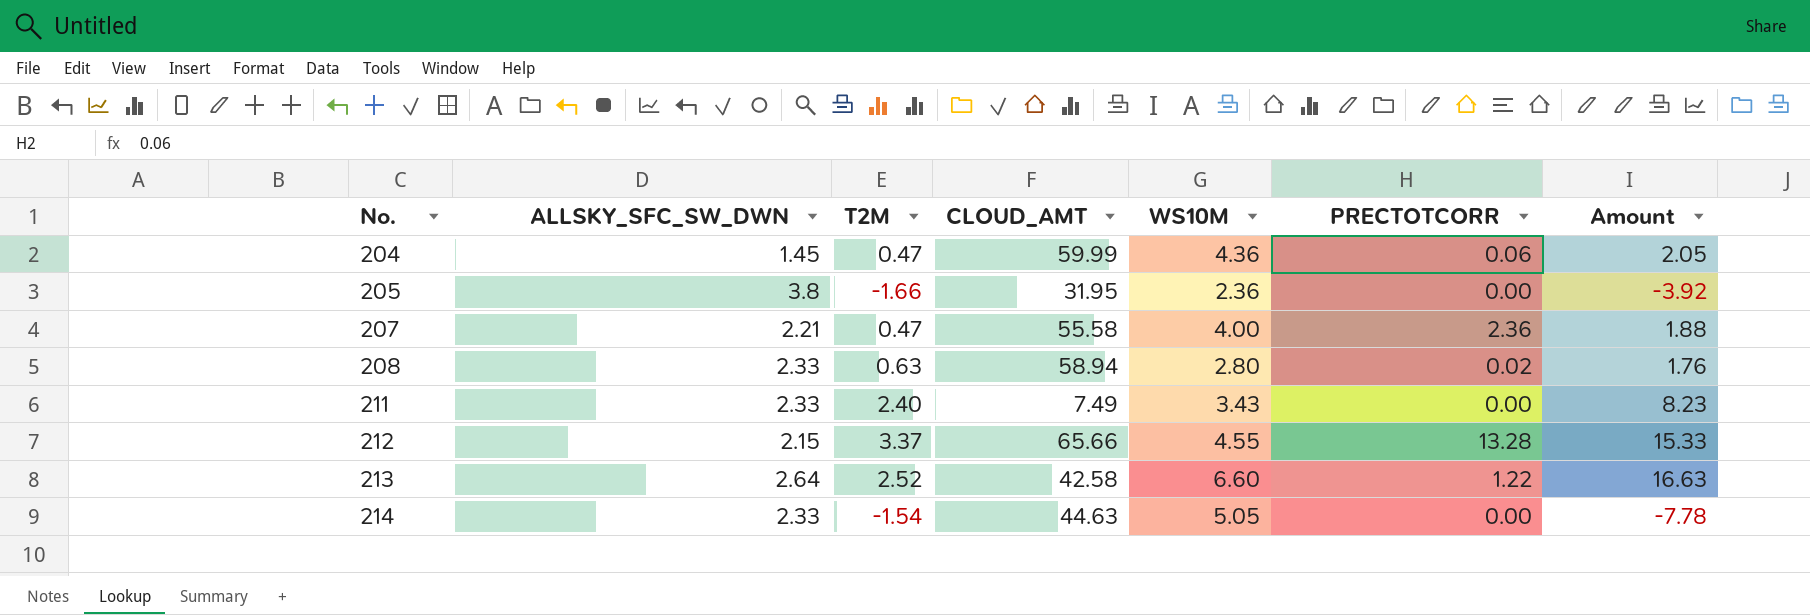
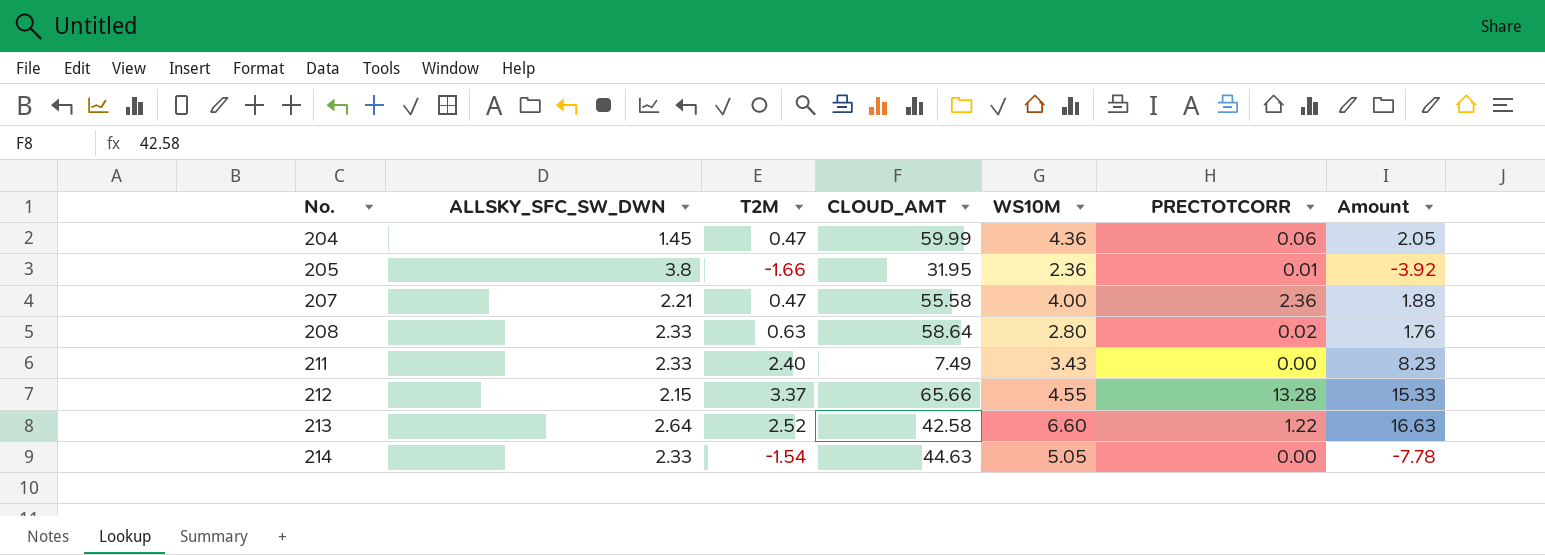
205 | PRECTOTCORR: 0.00 -> 0.01
208 | CLOUD_AMT: 58.94 -> 58.64

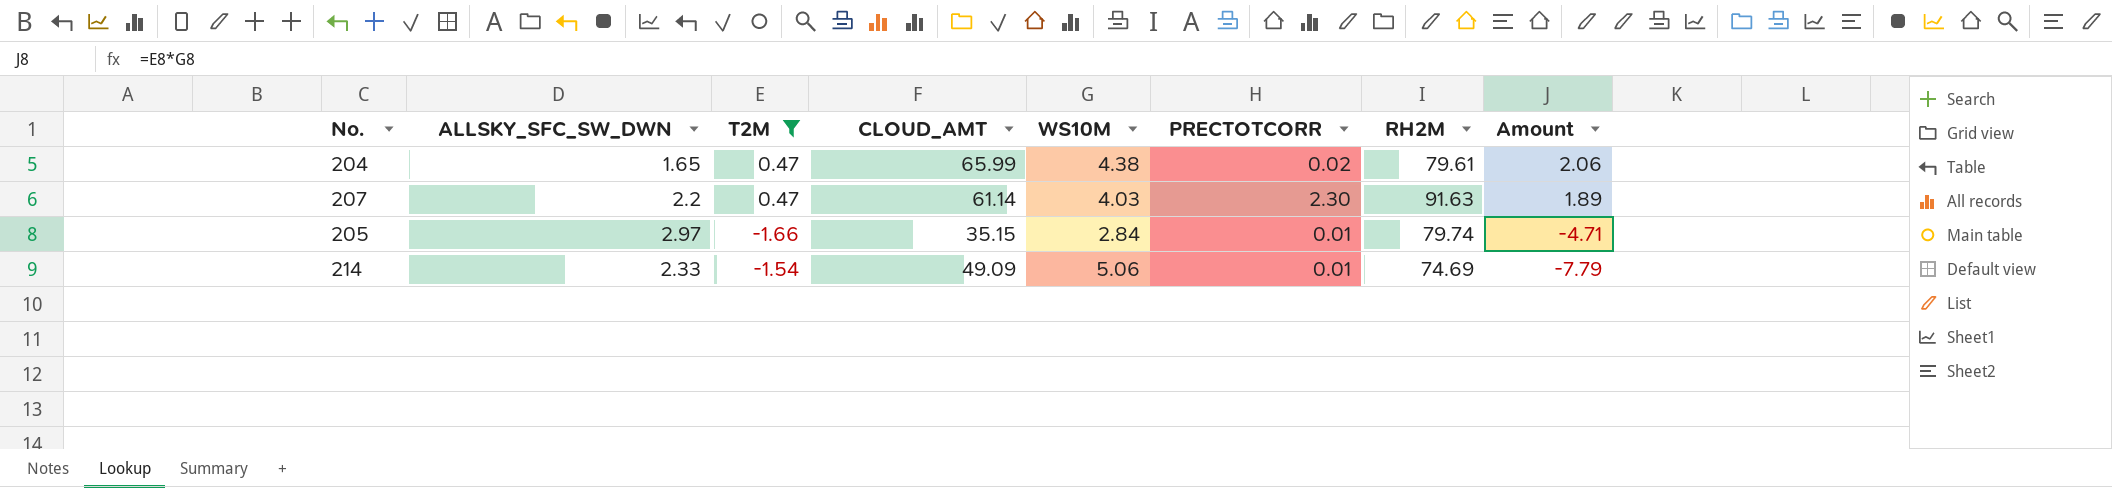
filter: none -> T2M <= 0.47
row order: No. ascending -> Amount descending
column RH2M | position: none -> 7
204 | ALLSKY_SFC_SW_DWN: 1.45 -> 1.65
204 | CLOUD_AMT: 59.99 -> 65.99
204 | WS10M: 4.36 -> 4.38
204 | PRECTOTCORR: 0.06 -> 0.02
204 | Amount: 2.05 -> 2.06
207 | ALLSKY_SFC_SW_DWN: 2.21 -> 2.2
207 | CLOUD_AMT: 55.58 -> 61.14
207 | WS10M: 4.00 -> 4.03
207 | PRECTOTCORR: 2.36 -> 2.30
207 | Amount: 1.88 -> 1.89
205 | ALLSKY_SFC_SW_DWN: 3.8 -> 2.97
205 | CLOUD_AMT: 31.95 -> 35.15
205 | WS10M: 2.36 -> 2.84
205 | Amount: -3.92 -> -4.71
214 | CLOUD_AMT: 44.63 -> 49.09
214 | WS10M: 5.05 -> 5.06
214 | PRECTOTCORR: 0.00 -> 0.01
214 | Amount: -7.78 -> -7.79

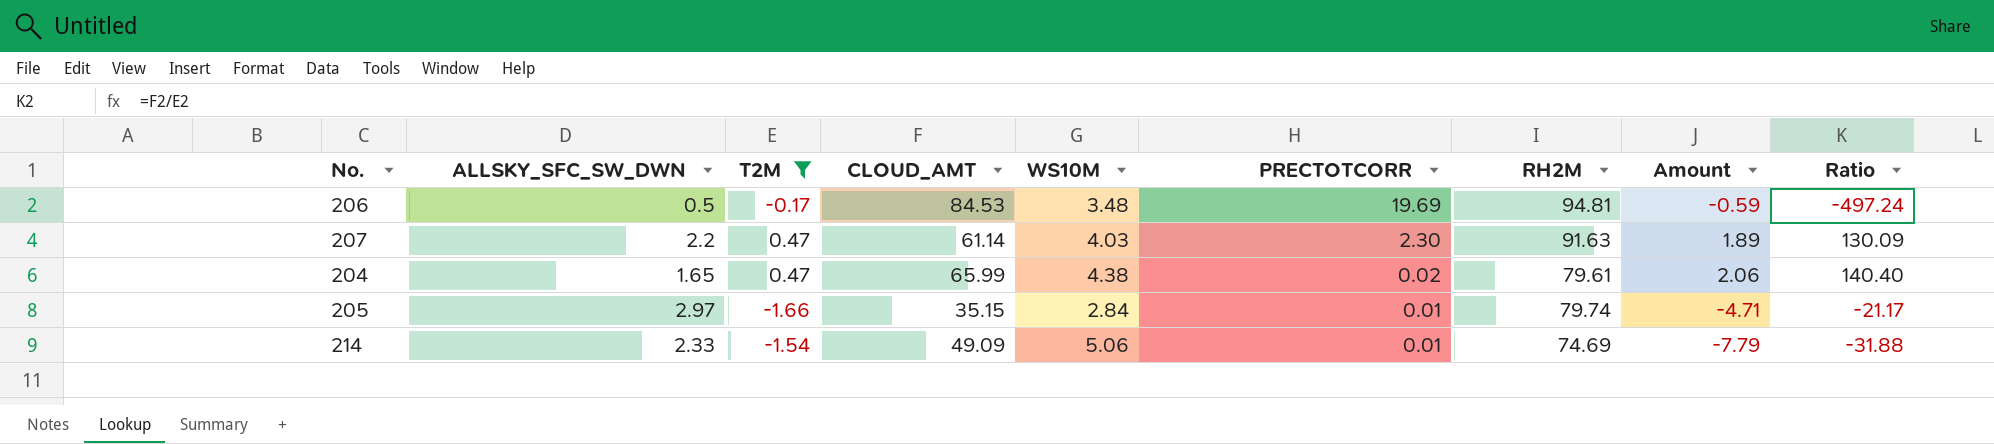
row order: Amount descending -> PRECTOTCORR descending
column Ratio | formula: none -> [CLOUD_AMT] / [T2M]
row 206: none -> 0.5 | -0.17 | 84.53 | 3.48 | 19.69 | 94.81 | -0.59 | -497.24

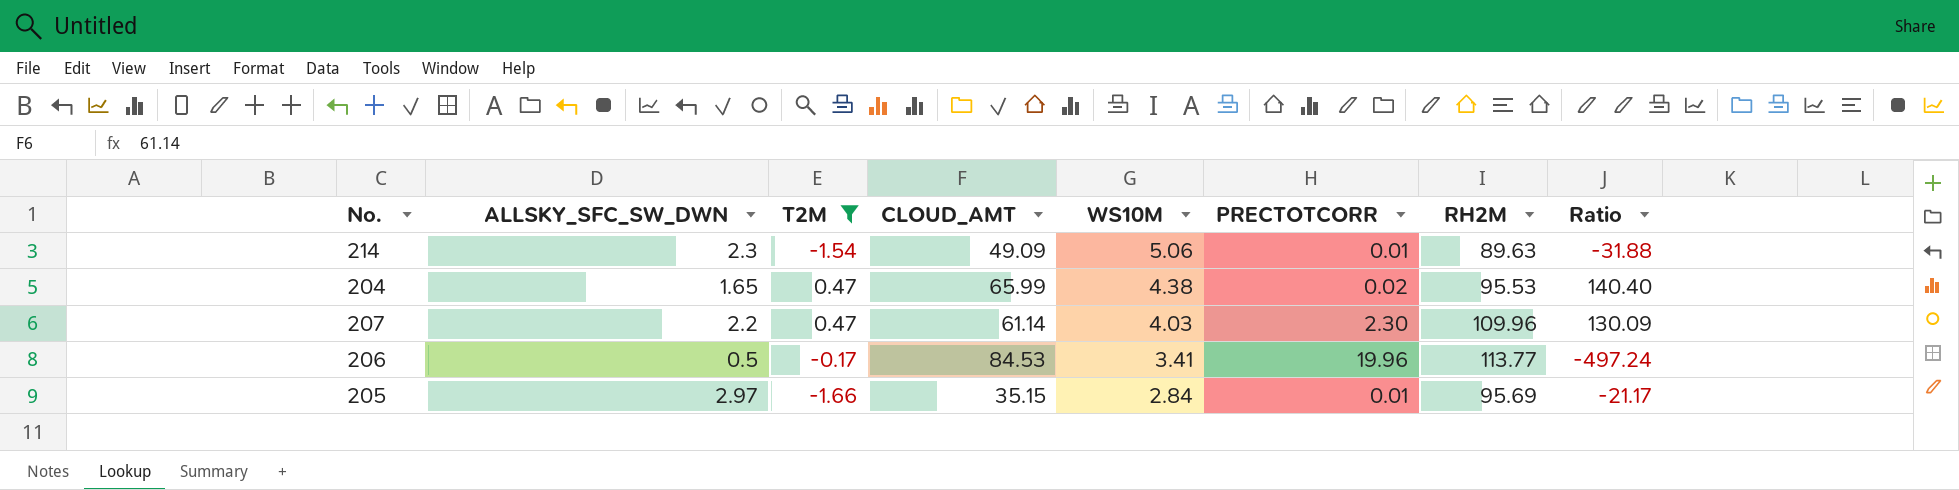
row order: PRECTOTCORR descending -> WS10M descending
column Amount | formula: [T2M] * [WS10M] -> none
214 | ALLSKY_SFC_SW_DWN: 2.33 -> 2.3
214 | RH2M: 74.69 -> 89.63
204 | RH2M: 79.61 -> 95.53
207 | RH2M: 91.63 -> 109.96
206 | WS10M: 3.48 -> 3.41
206 | PRECTOTCORR: 19.69 -> 19.96
206 | RH2M: 94.81 -> 113.77
205 | RH2M: 79.74 -> 95.69

